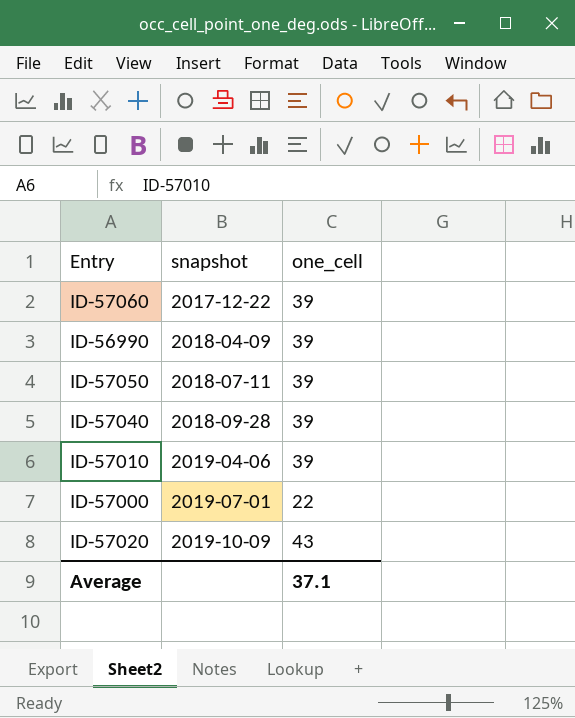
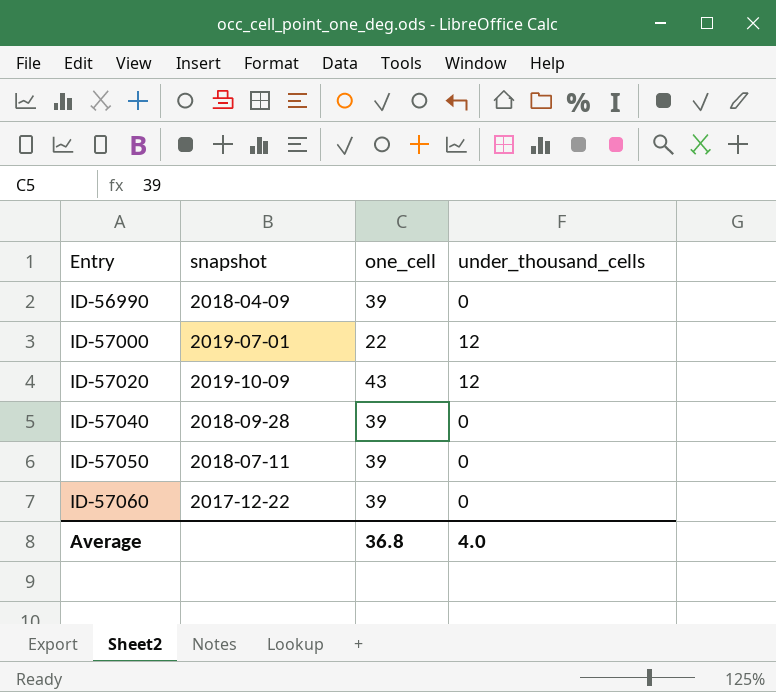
row order: snapshot ascending -> Entry ascending
column under_thousand_cells | position: none -> 4
row ID-57010: 2019-04-06 | 39 -> none
Average | one_cell: 37.1 -> 36.8

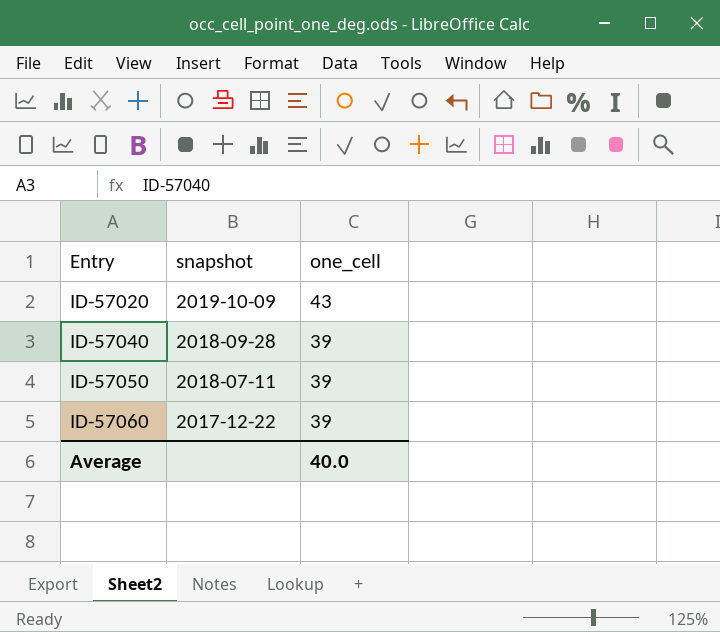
column under_thousand_cells | position: 4 -> none
row ID-56990: 2018-04-09 | 39 | 0 -> none
row ID-57000: 2019-07-01 | 22 | 12 -> none
Average | one_cell: 36.8 -> 40.0

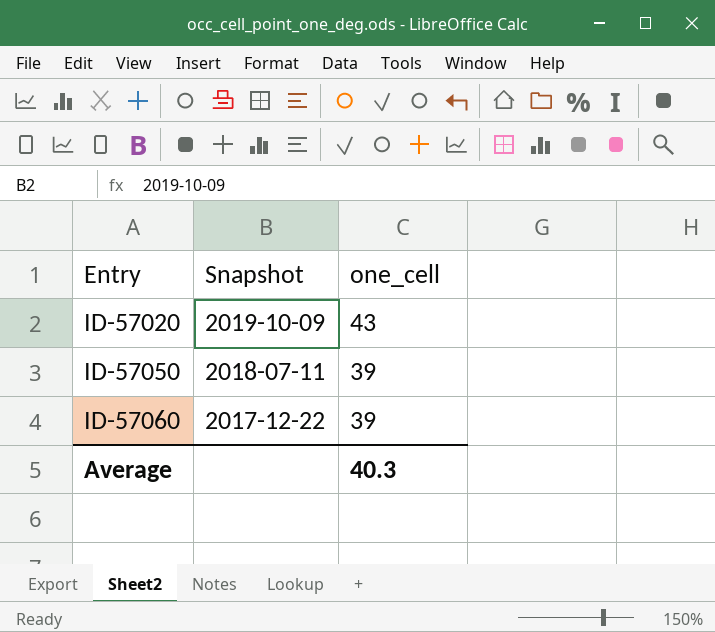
column name: snapshot -> Snapshot
row ID-57040: 2018-09-28 | 39 -> none
Average | one_cell: 40.0 -> 40.3

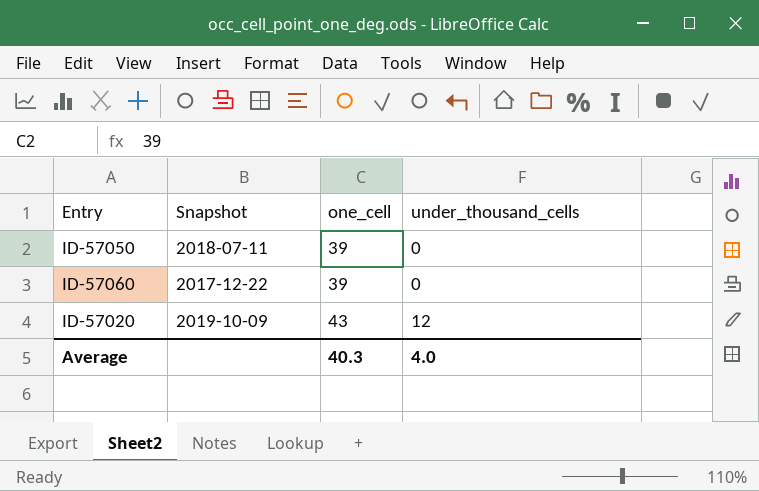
row order: Entry ascending -> one_cell ascending
column under_thousand_cells | position: none -> 4

